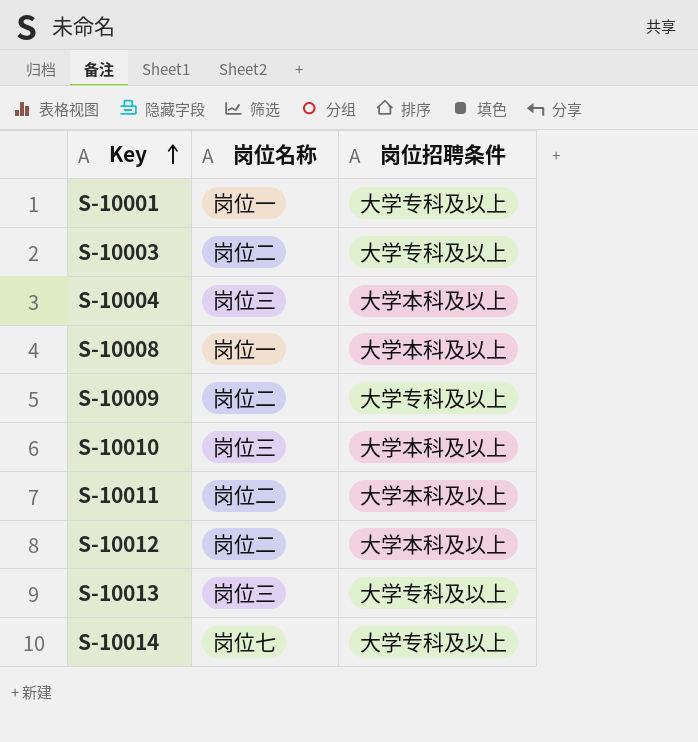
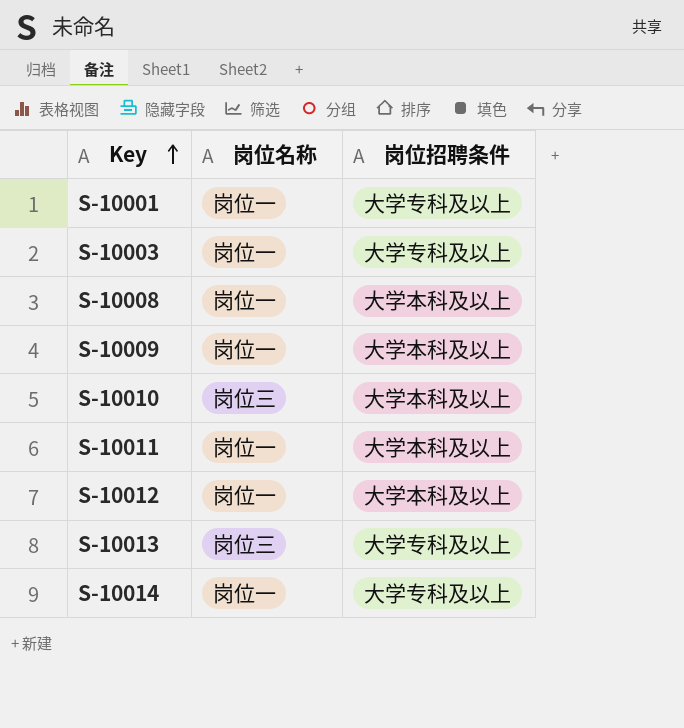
row S-10004: 岗位三 | 大学本科及以上 -> none
S-10003 | 岗位名称: 岗位二 -> 岗位一
S-10009 | 岗位名称: 岗位二 -> 岗位一
S-10009 | 岗位招聘条件: 大学专科及以上 -> 大学本科及以上
S-10011 | 岗位名称: 岗位二 -> 岗位一
S-10012 | 岗位名称: 岗位二 -> 岗位一
S-10014 | 岗位名称: 岗位七 -> 岗位一

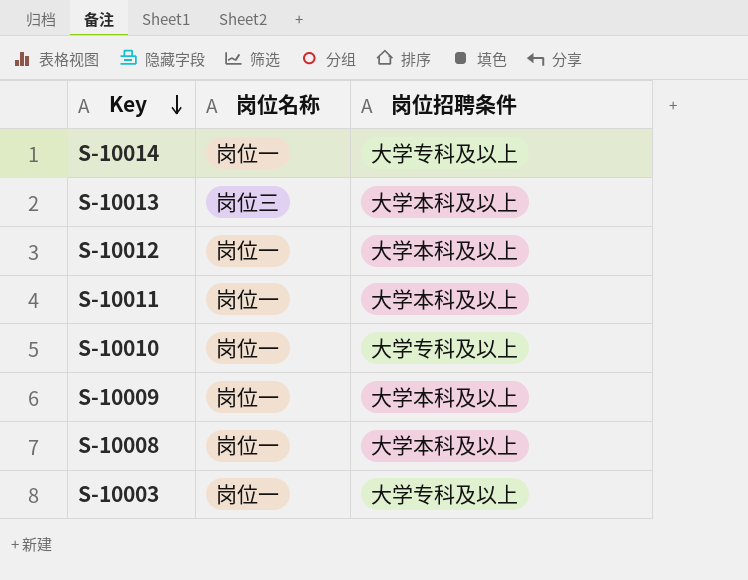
row order: Key ascending -> Key descending
row S-10001: 岗位一 | 大学专科及以上 -> none
S-10013 | 岗位招聘条件: 大学专科及以上 -> 大学本科及以上
S-10010 | 岗位名称: 岗位三 -> 岗位一
S-10010 | 岗位招聘条件: 大学本科及以上 -> 大学专科及以上

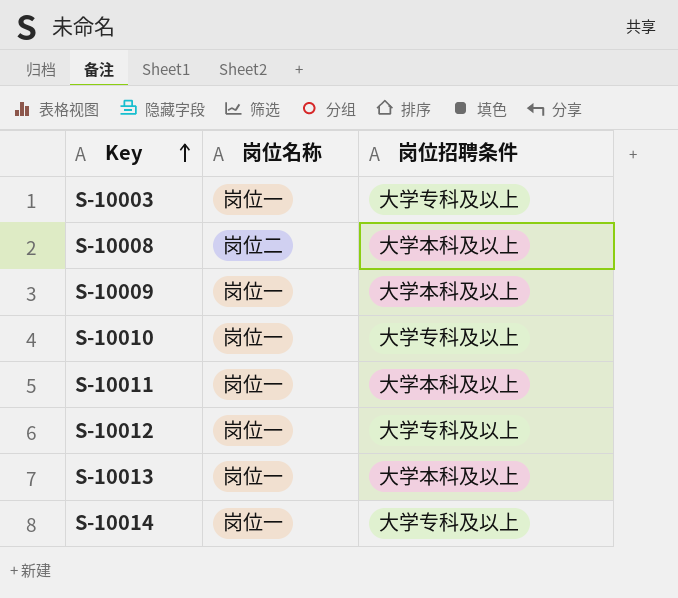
row order: Key descending -> Key ascending
S-10008 | 岗位名称: 岗位一 -> 岗位二
S-10012 | 岗位招聘条件: 大学本科及以上 -> 大学专科及以上
S-10013 | 岗位名称: 岗位三 -> 岗位一

